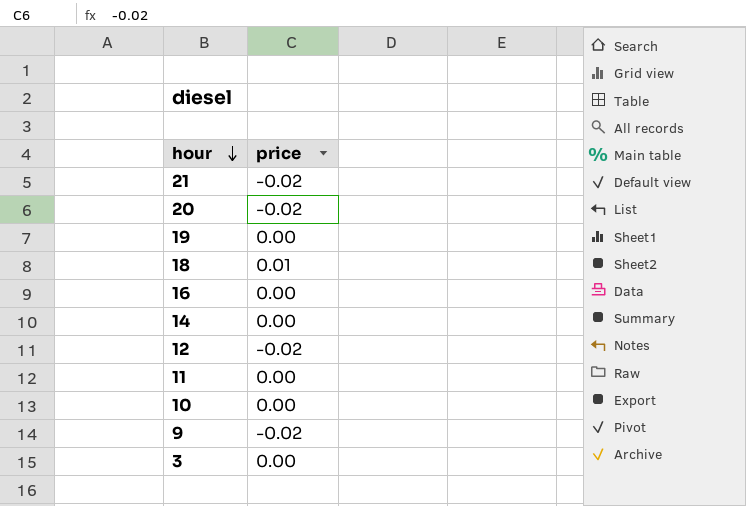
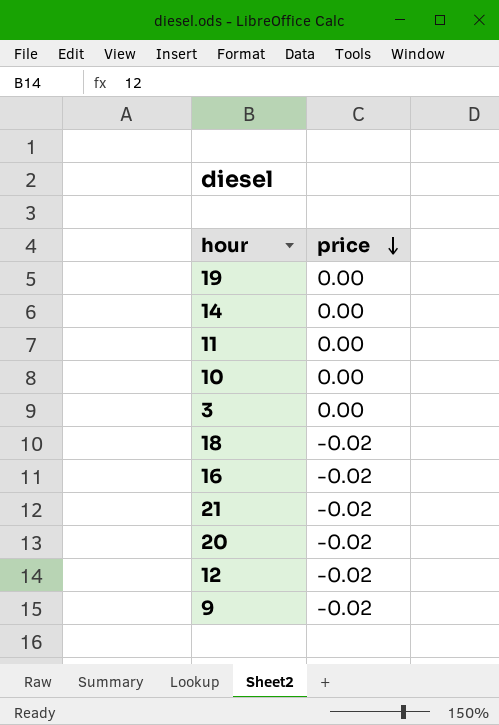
row order: hour descending -> price descending
18 | price: 0.01 -> -0.02
16 | price: 0.00 -> -0.02

